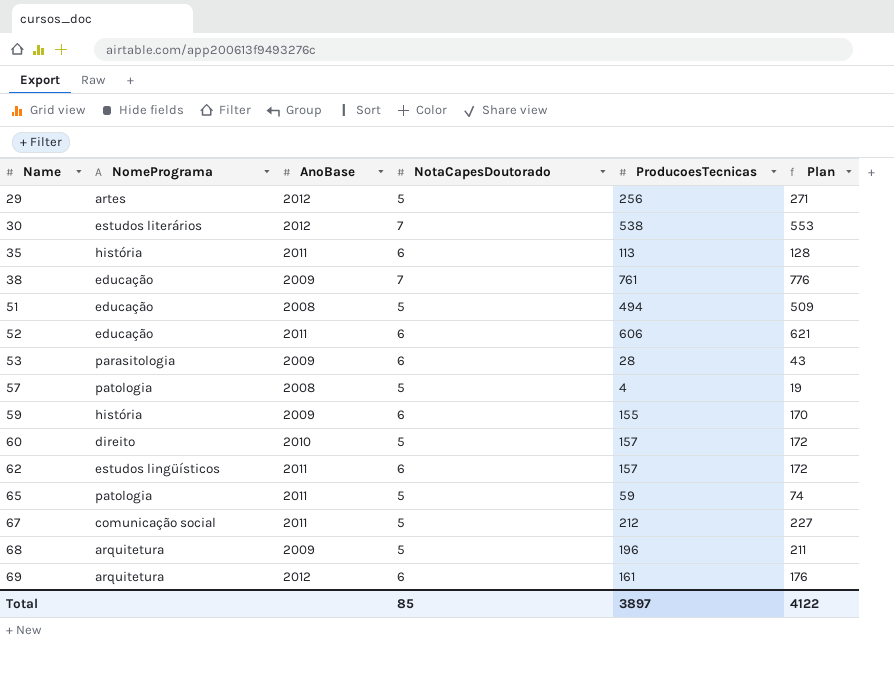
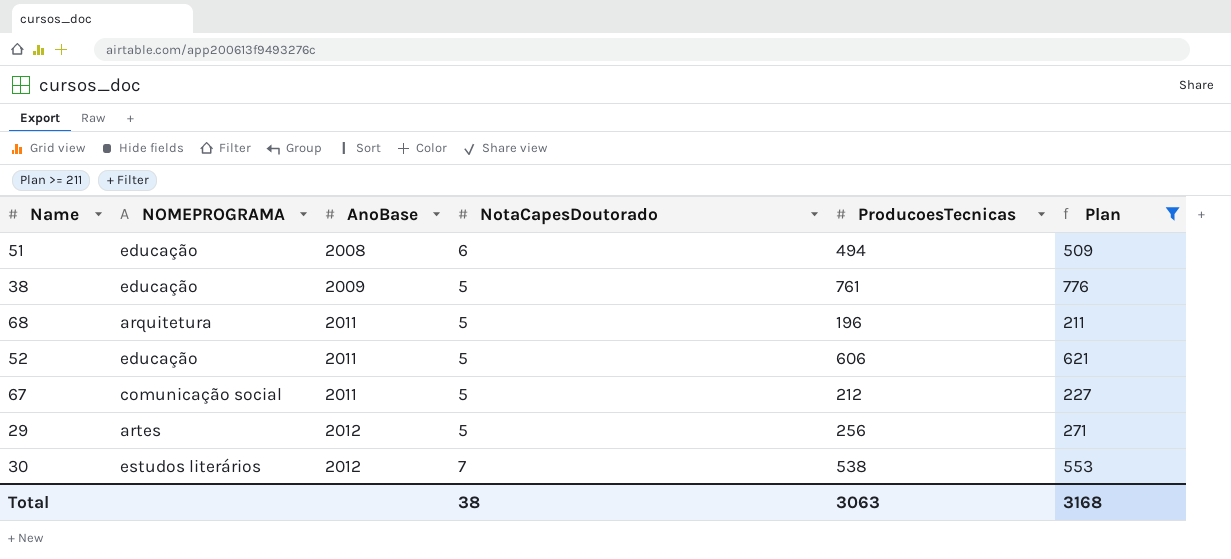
filter: none -> Plan >= 211
row order: Name ascending -> AnoBase ascending
column name: NomePrograma -> NOMEPROGRAMA
51 | NotaCapesDoutorado: 5 -> 6
38 | NotaCapesDoutorado: 7 -> 5
68 | AnoBase: 2009 -> 2011
52 | NotaCapesDoutorado: 6 -> 5
Total | NotaCapesDoutorado: 85 -> 38
Total | ProducoesTecnicas: 3897 -> 3063
Total | Plan: 4122 -> 3168

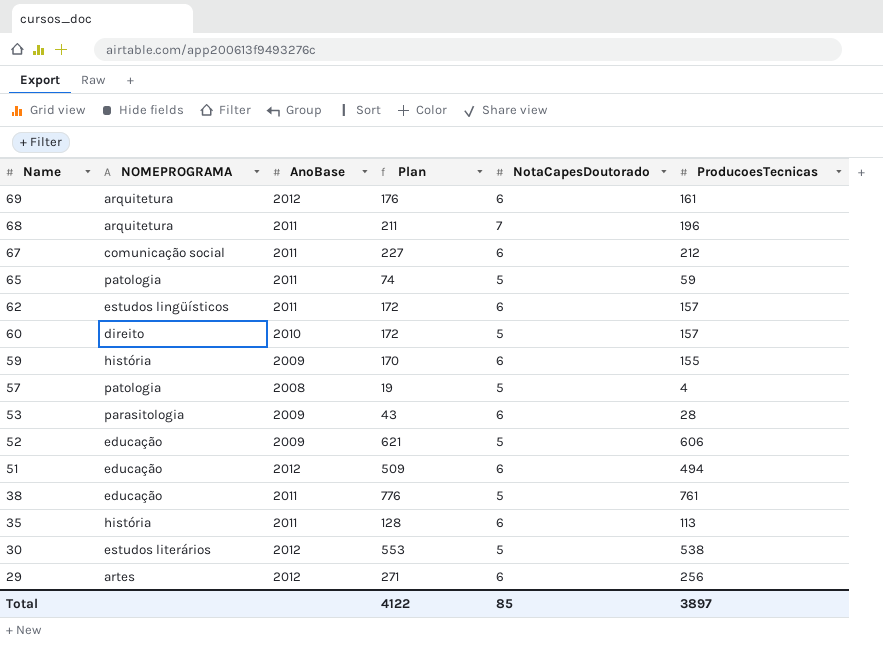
filter: Plan >= 211 -> none
row order: AnoBase ascending -> Name descending
column Plan | position: 6 -> 4
68 | NotaCapesDoutorado: 5 -> 7
67 | NotaCapesDoutorado: 5 -> 6
52 | AnoBase: 2011 -> 2009
51 | AnoBase: 2008 -> 2012
38 | AnoBase: 2009 -> 2011
30 | NotaCapesDoutorado: 7 -> 5
29 | NotaCapesDoutorado: 5 -> 6
Total | Plan: 3168 -> 4122
Total | NotaCapesDoutorado: 38 -> 85
Total | ProducoesTecnicas: 3063 -> 3897

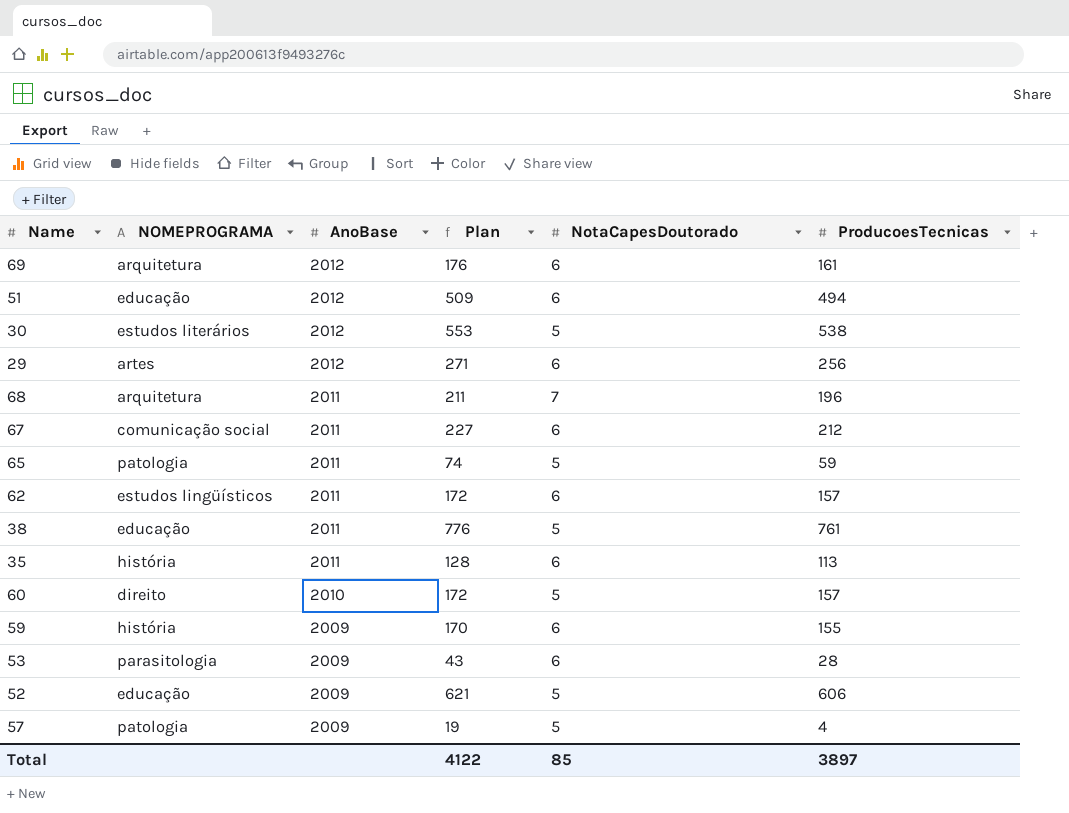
row order: Name descending -> AnoBase descending
57 | AnoBase: 2008 -> 2009

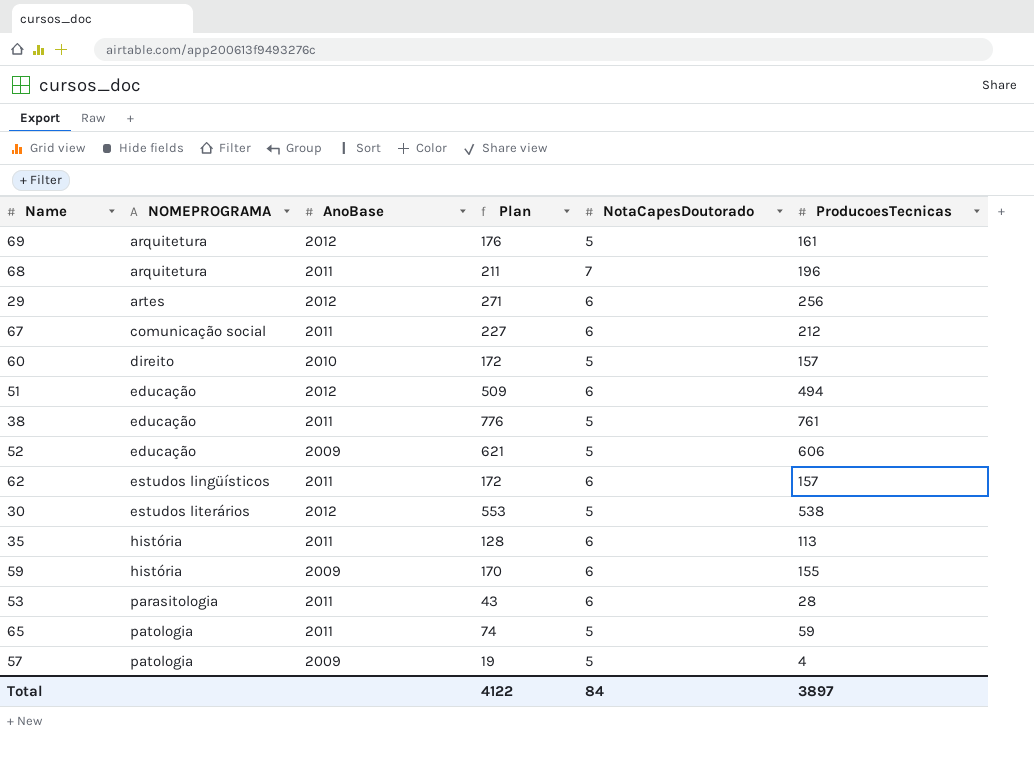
row order: AnoBase descending -> NOMEPROGRAMA ascending
69 | NotaCapesDoutorado: 6 -> 5
53 | AnoBase: 2009 -> 2011
Total | NotaCapesDoutorado: 85 -> 84

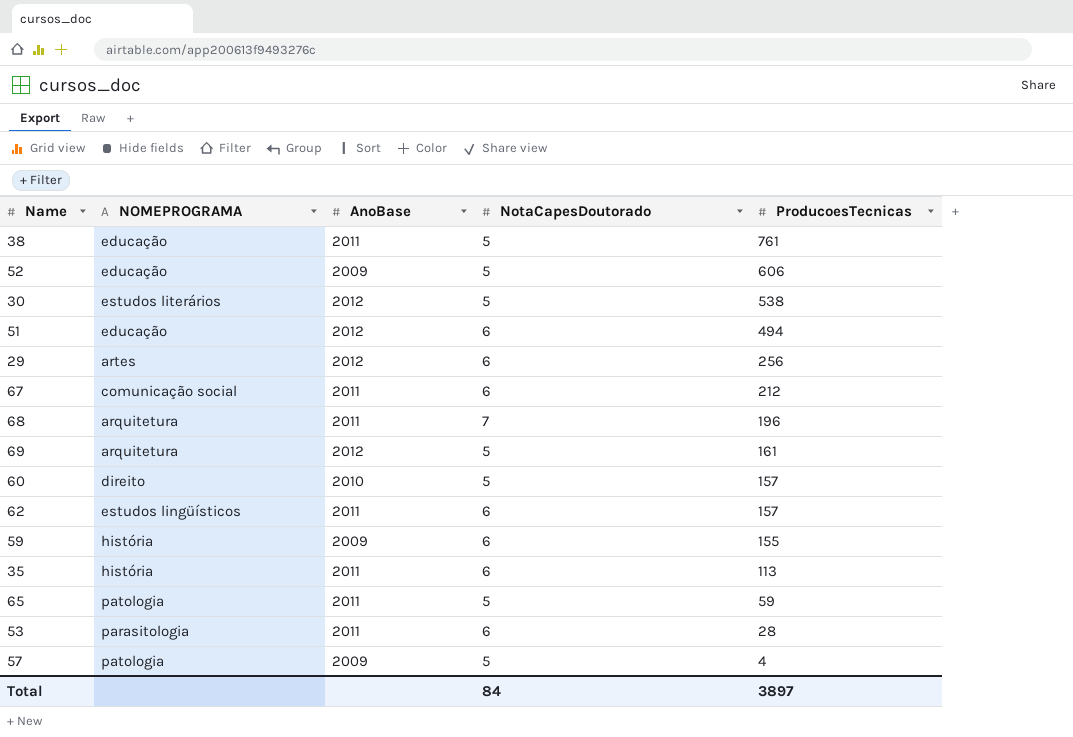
row order: NOMEPROGRAMA ascending -> ProducoesTecnicas descending
column Plan | formula: [ProducoesTecnicas] + 15 -> none

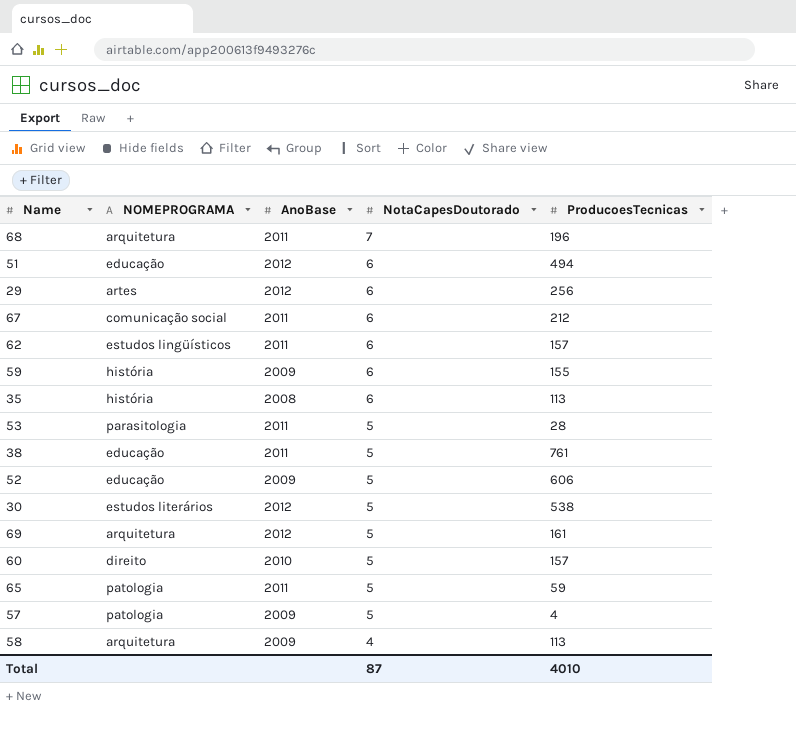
row order: ProducoesTecnicas descending -> NotaCapesDoutorado descending
35 | AnoBase: 2011 -> 2008
53 | NotaCapesDoutorado: 6 -> 5
row 58: none -> arquitetura | 2009 | 4 | 113
Total | NotaCapesDoutorado: 84 -> 87
Total | ProducoesTecnicas: 3897 -> 4010

